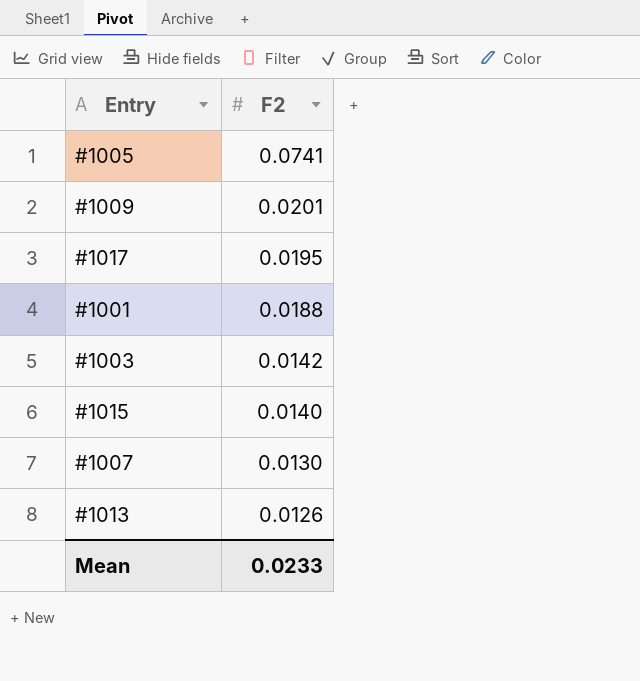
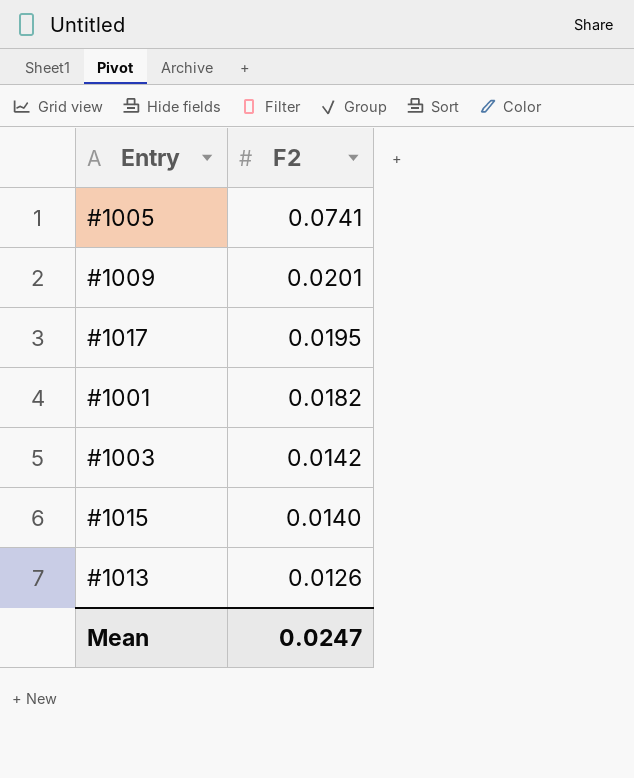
row #1007: 0.0130 -> none
#1001 | F2: 0.0188 -> 0.0182
Mean | F2: 0.0233 -> 0.0247

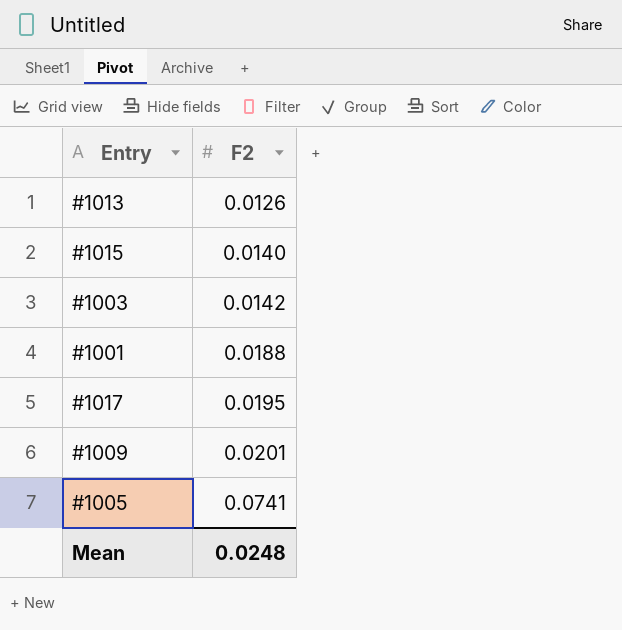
row order: F2 descending -> F2 ascending
#1001 | F2: 0.0182 -> 0.0188
Mean | F2: 0.0247 -> 0.0248

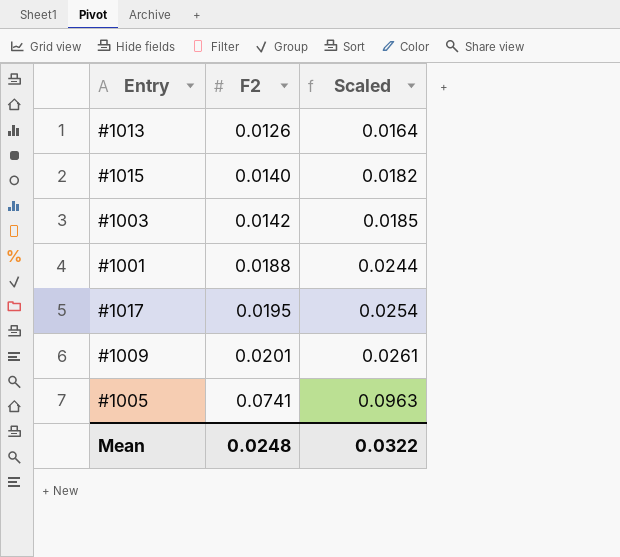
column Scaled | formula: none -> [F2] * 1.3

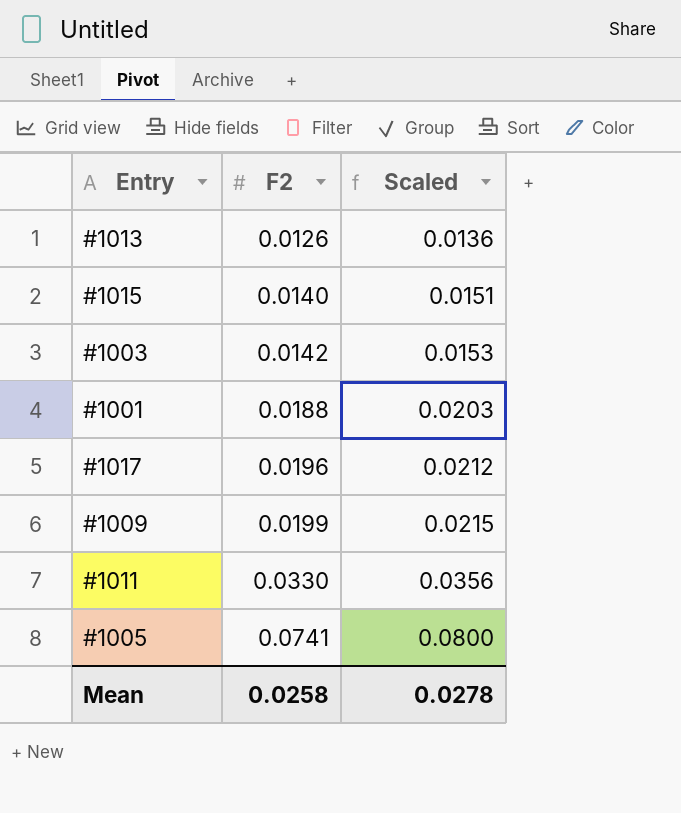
column Scaled | formula: [F2] * 1.3 -> [F2] * 1.08
#1017 | F2: 0.0195 -> 0.0196
#1009 | F2: 0.0201 -> 0.0199
row #1011: none -> 0.0330 | 0.0356
Mean | F2: 0.0248 -> 0.0258
Mean | Scaled: 0.0322 -> 0.0278

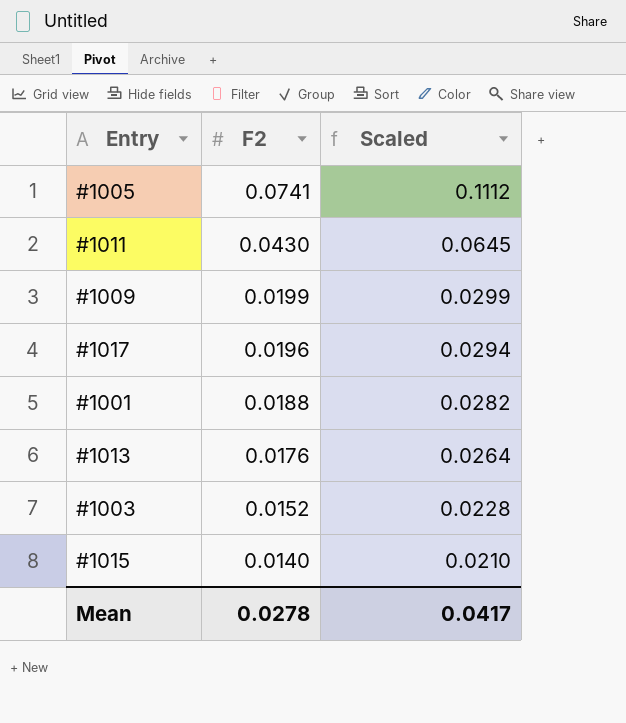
row order: F2 ascending -> F2 descending
column Scaled | formula: [F2] * 1.08 -> [F2] * 1.5
#1011 | F2: 0.0330 -> 0.0430
#1013 | F2: 0.0126 -> 0.0176
#1003 | F2: 0.0142 -> 0.0152
Mean | F2: 0.0258 -> 0.0278
Mean | Scaled: 0.0278 -> 0.0417

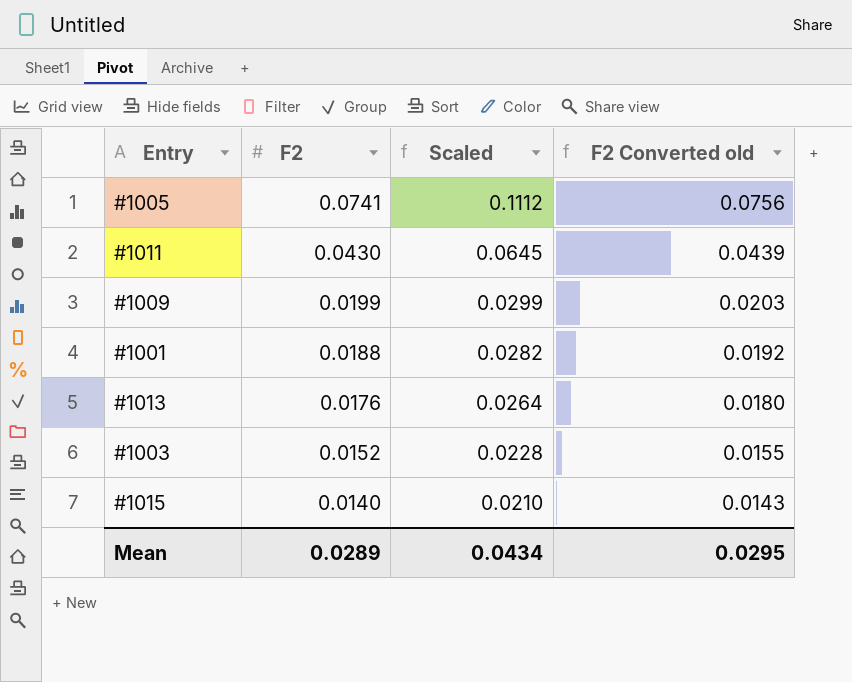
column F2 Converted old | formula: none -> [F2] * 1.02
row #1017: 0.0196 | 0.0294 -> none
Mean | F2: 0.0278 -> 0.0289
Mean | Scaled: 0.0417 -> 0.0434

